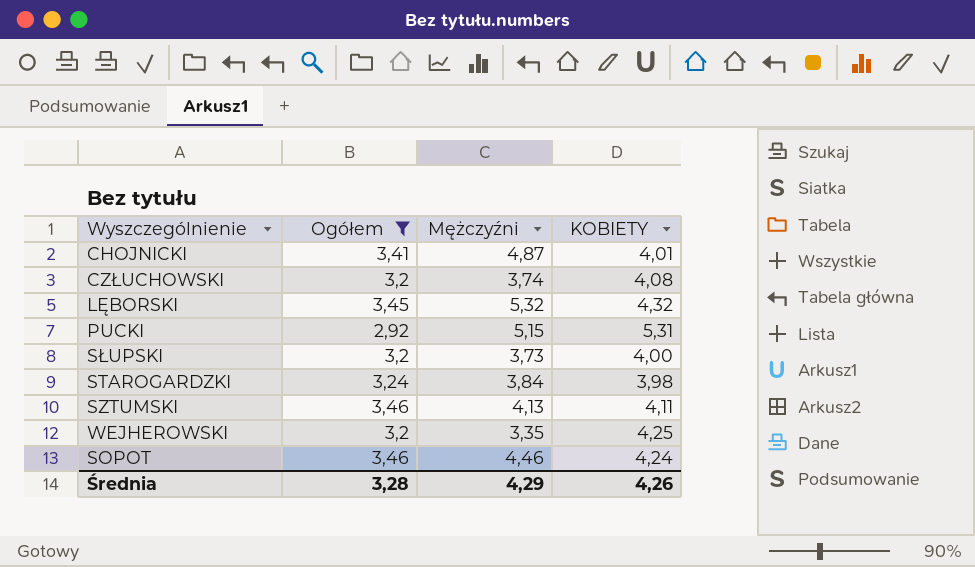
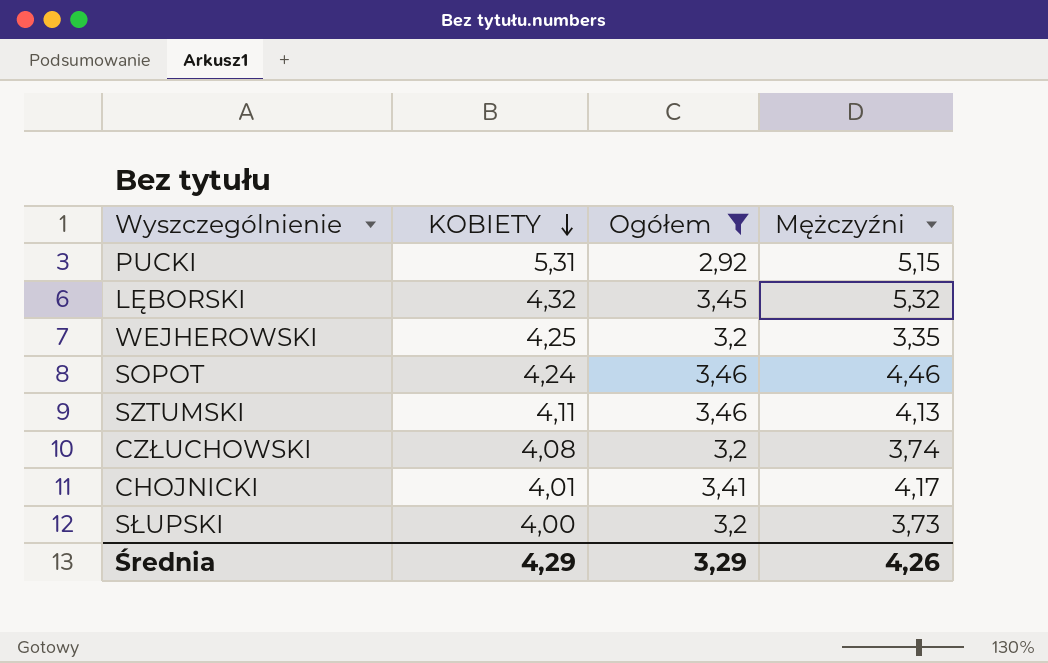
row order: none -> KOBIETY descending
column KOBIETY | position: 4 -> 2
row STAROGARDZKI: 3,24 | 3,84 | 3,98 -> none
CHOJNICKI | Mężczyźni: 4,87 -> 4,17
Średnia | KOBIETY: 4,26 -> 4,29
Średnia | Ogółem: 3,28 -> 3,29
Średnia | Mężczyźni: 4,29 -> 4,26

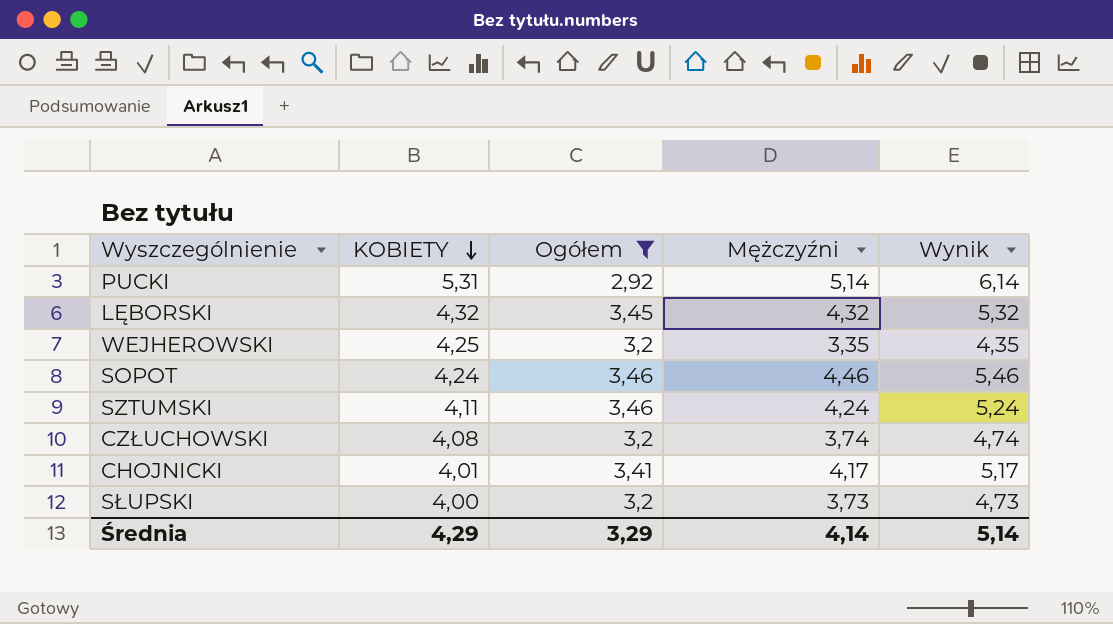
column Wynik | formula: none -> [Mężczyźni] + 1
PUCKI | Mężczyźni: 5,15 -> 5,14
LĘBORSKI | Mężczyźni: 5,32 -> 4,32
SZTUMSKI | Mężczyźni: 4,13 -> 4,24
Średnia | Mężczyźni: 4,26 -> 4,14

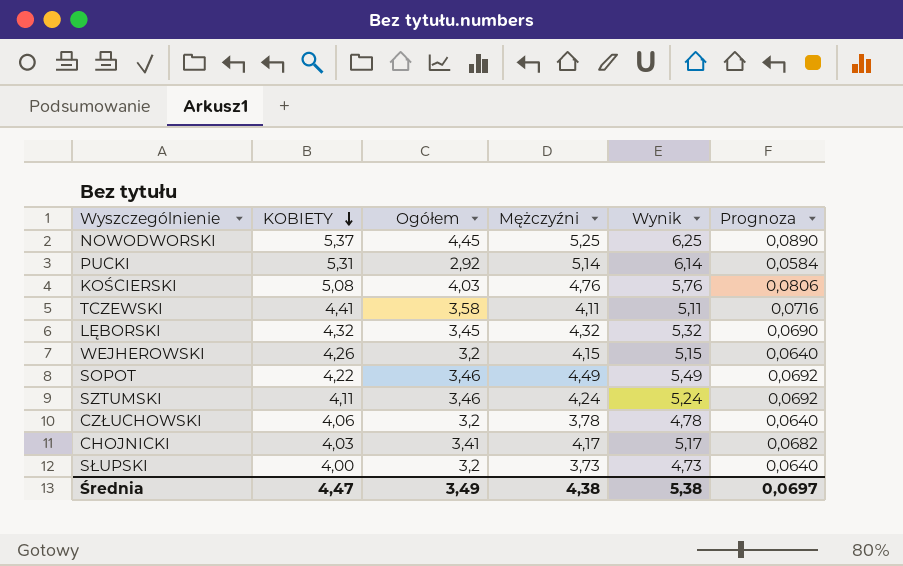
filter: Ogółem <= 3,46 -> none
column Prognoza | formula: none -> [Ogółem] * 0,02
WEJHEROWSKI | KOBIETY: 4,25 -> 4,26
WEJHEROWSKI | Mężczyźni: 3,35 -> 4,15
WEJHEROWSKI | Wynik: 4,35 -> 5,15
SOPOT | KOBIETY: 4,24 -> 4,22
SOPOT | Mężczyźni: 4,46 -> 4,49
SOPOT | Wynik: 5,46 -> 5,49
CZŁUCHOWSKI | KOBIETY: 4,08 -> 4,06
CZŁUCHOWSKI | Mężczyźni: 3,74 -> 3,78
CZŁUCHOWSKI | Wynik: 4,74 -> 4,78
CHOJNICKI | KOBIETY: 4,01 -> 4,03
Średnia | KOBIETY: 4,29 -> 4,47
Średnia | Ogółem: 3,29 -> 3,49
Średnia | Mężczyźni: 4,14 -> 4,38
Średnia | Wynik: 5,14 -> 5,38

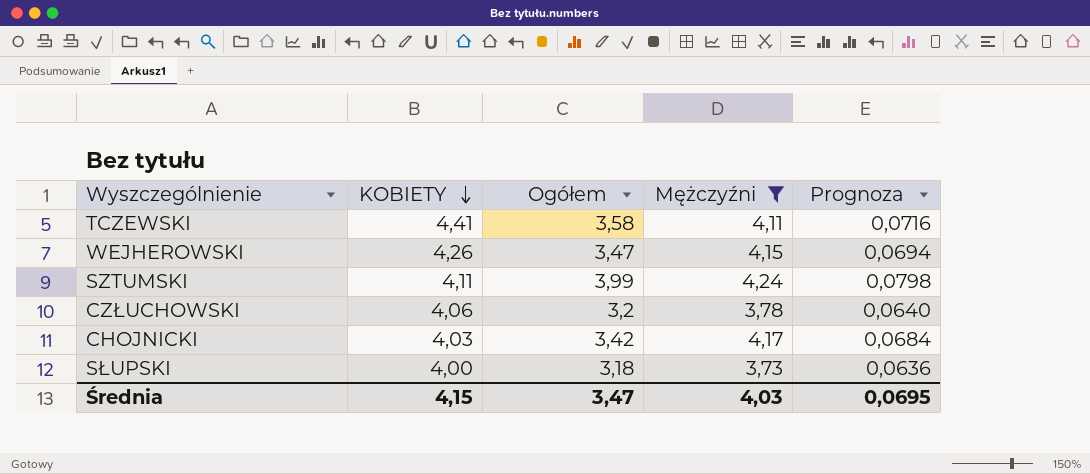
filter: none -> Mężczyźni <= 4,24
column Wynik | formula: [Mężczyźni] + 1 -> none
WEJHEROWSKI | Ogółem: 3,2 -> 3,47
WEJHEROWSKI | Prognoza: 0,0640 -> 0,0694
SZTUMSKI | Ogółem: 3,46 -> 3,99
SZTUMSKI | Prognoza: 0,0692 -> 0,0798
CHOJNICKI | Ogółem: 3,41 -> 3,42
CHOJNICKI | Prognoza: 0,0682 -> 0,0684
SŁUPSKI | Ogółem: 3,2 -> 3,18
SŁUPSKI | Prognoza: 0,0640 -> 0,0636
Średnia | KOBIETY: 4,47 -> 4,15
Średnia | Ogółem: 3,49 -> 3,47
Średnia | Mężczyźni: 4,38 -> 4,03
Średnia | Prognoza: 0,0697 -> 0,0695

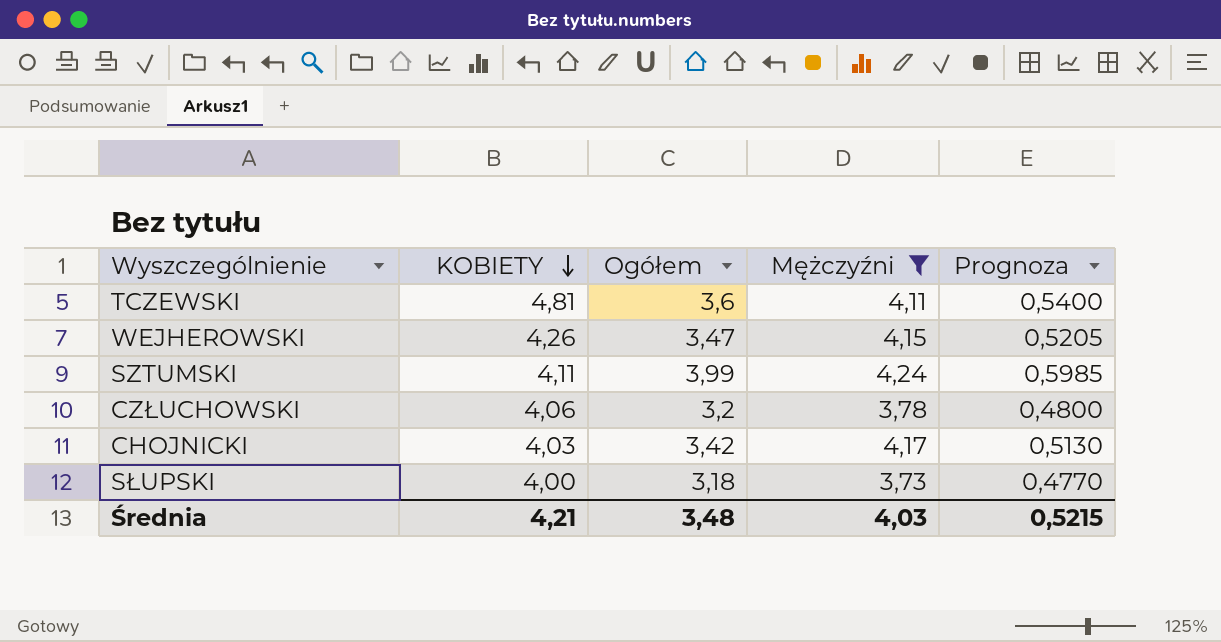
column Prognoza | formula: [Ogółem] * 0,02 -> [Ogółem] * 0,15
TCZEWSKI | KOBIETY: 4,41 -> 4,81
TCZEWSKI | Ogółem: 3,58 -> 3,6
Średnia | KOBIETY: 4,15 -> 4,21
Średnia | Ogółem: 3,47 -> 3,48
Średnia | Prognoza: 0,0695 -> 0,5215

